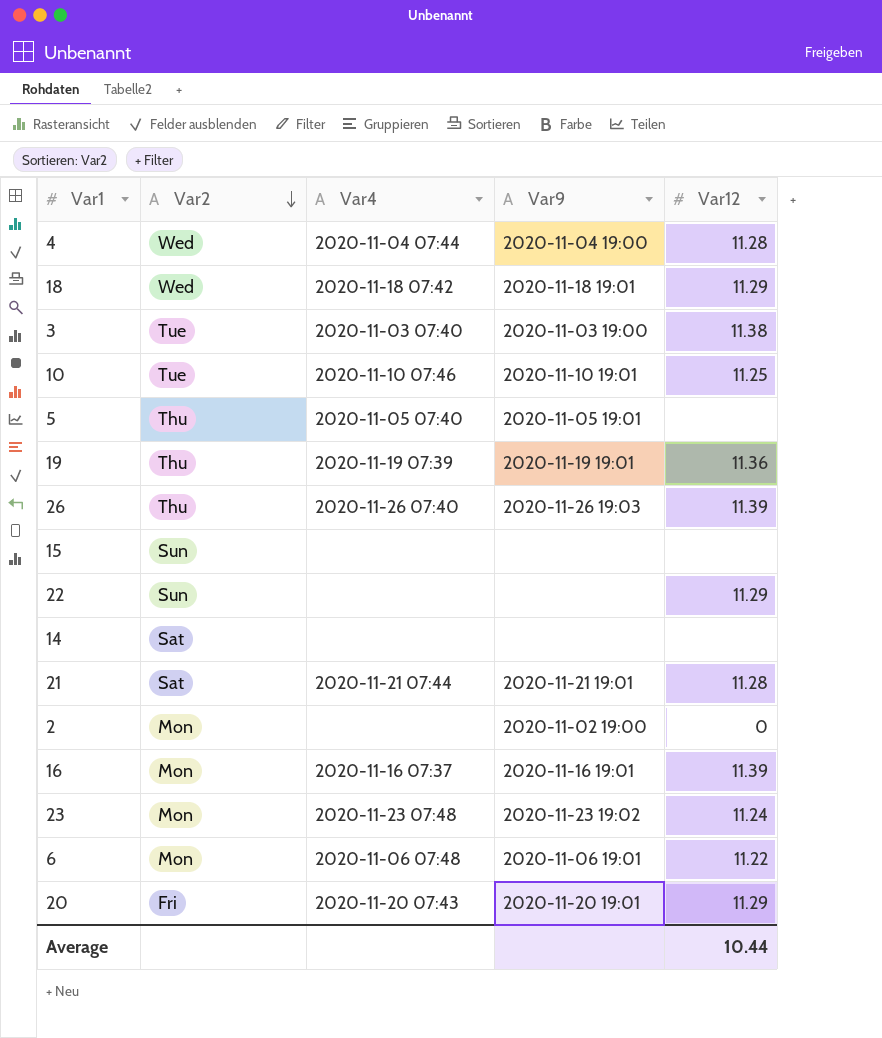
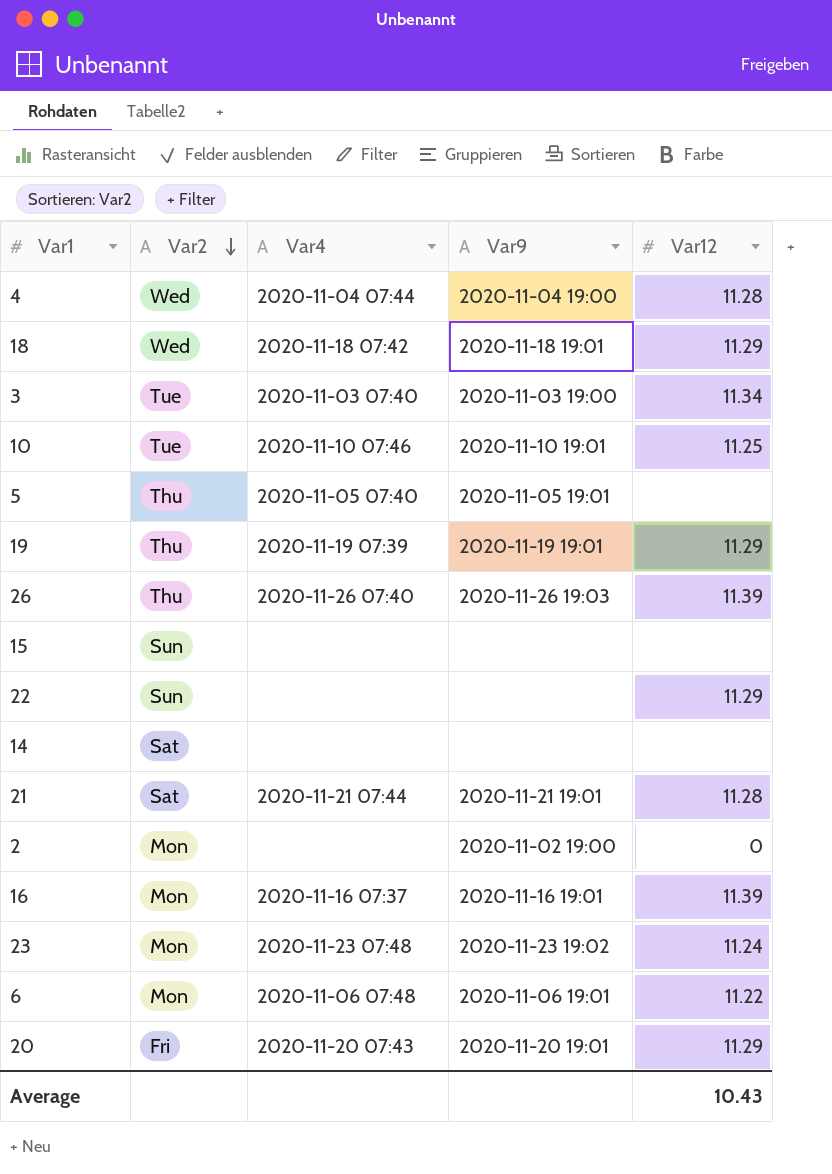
3 | Var12: 11.38 -> 11.34
19 | Var12: 11.36 -> 11.29
Average | Var12: 10.44 -> 10.43

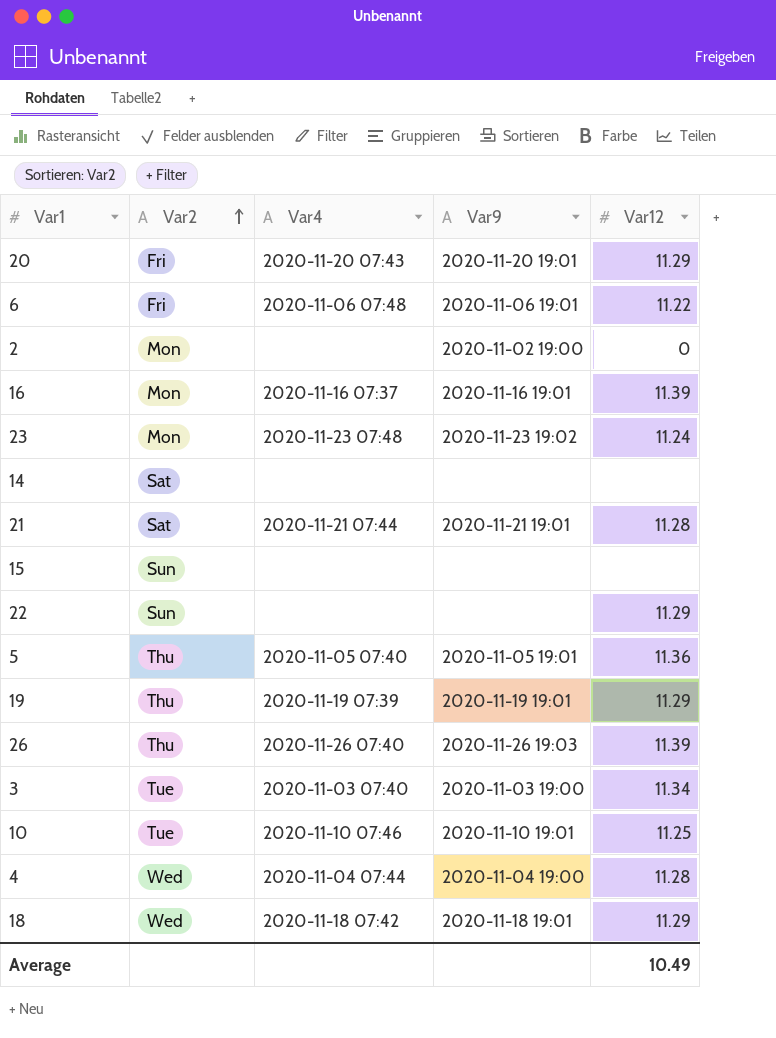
row order: Var2 descending -> Var2 ascending
6 | Var2: Mon -> Fri
5 | Var12: none -> 11.36
Average | Var12: 10.43 -> 10.49

